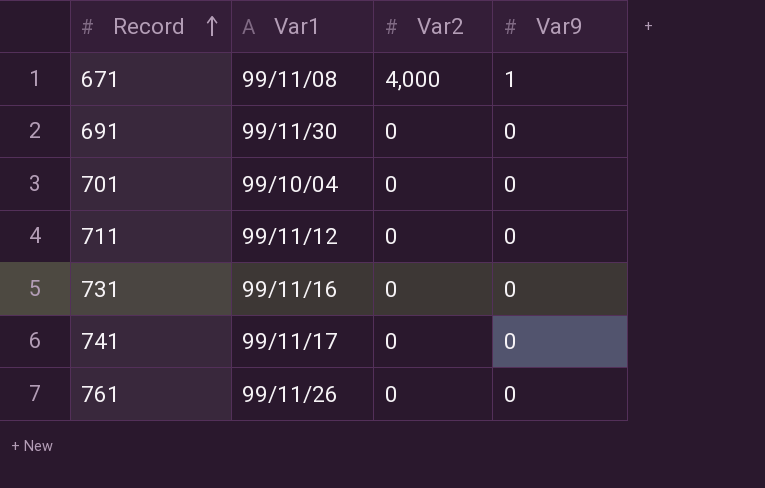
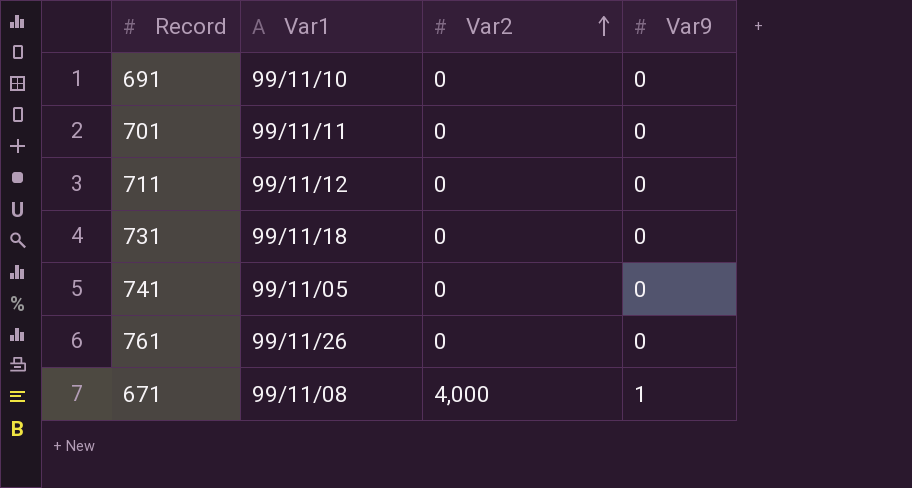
row order: Record ascending -> Var2 ascending
691 | Var1: 99/11/30 -> 99/11/10
701 | Var1: 99/10/04 -> 99/11/11
731 | Var1: 99/11/16 -> 99/11/18
741 | Var1: 99/11/17 -> 99/11/05

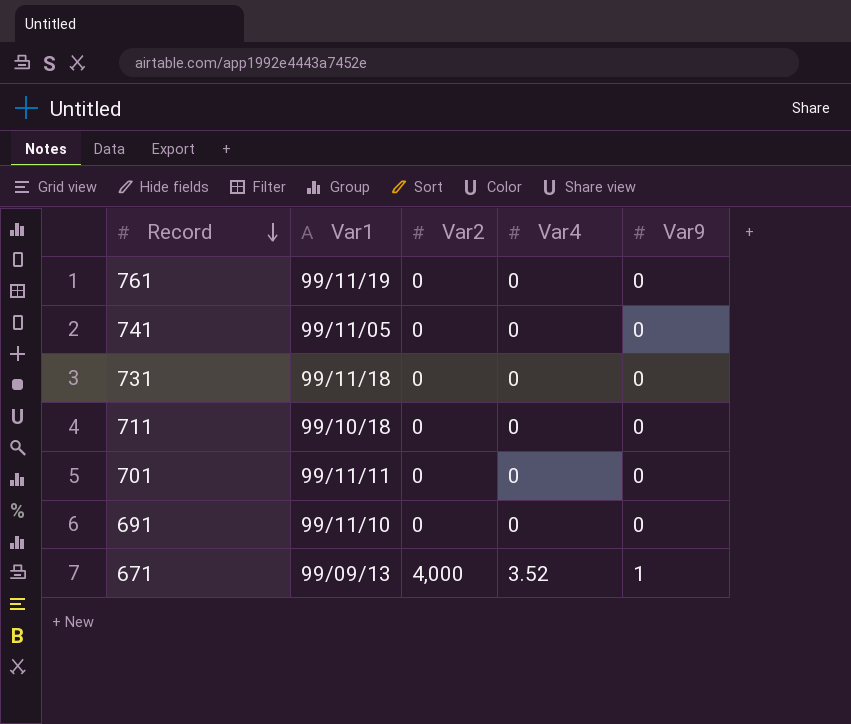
row order: Var2 ascending -> Record descending
column Var4 | position: none -> 4
761 | Var1: 99/11/26 -> 99/11/19
711 | Var1: 99/11/12 -> 99/10/18
671 | Var1: 99/11/08 -> 99/09/13

